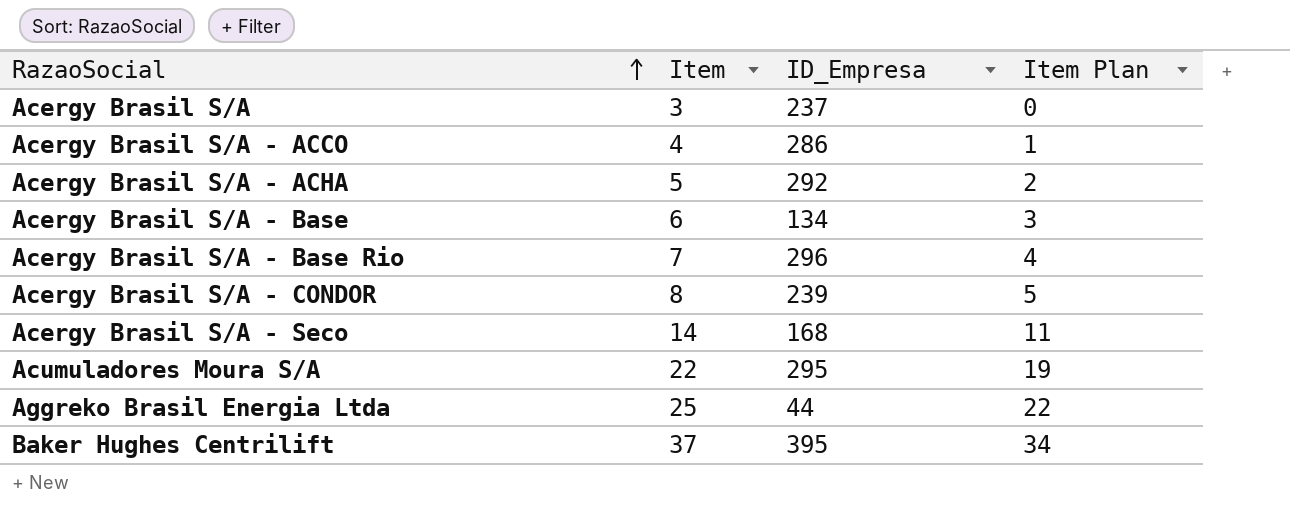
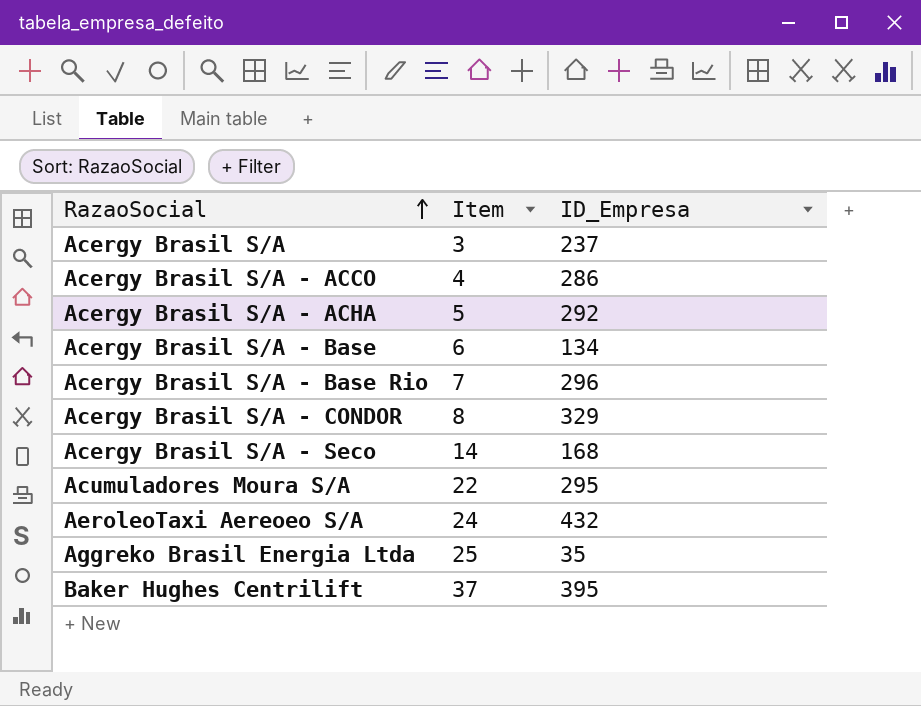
column Item Plan | formula: [Item] - 3 -> none
Acergy Brasil S/A - CONDOR | ID_Empresa: 239 -> 329
row AeroleoTaxi Aereoeo S/A: none -> 24 | 432
Aggreko Brasil Energia Ltda | ID_Empresa: 44 -> 35

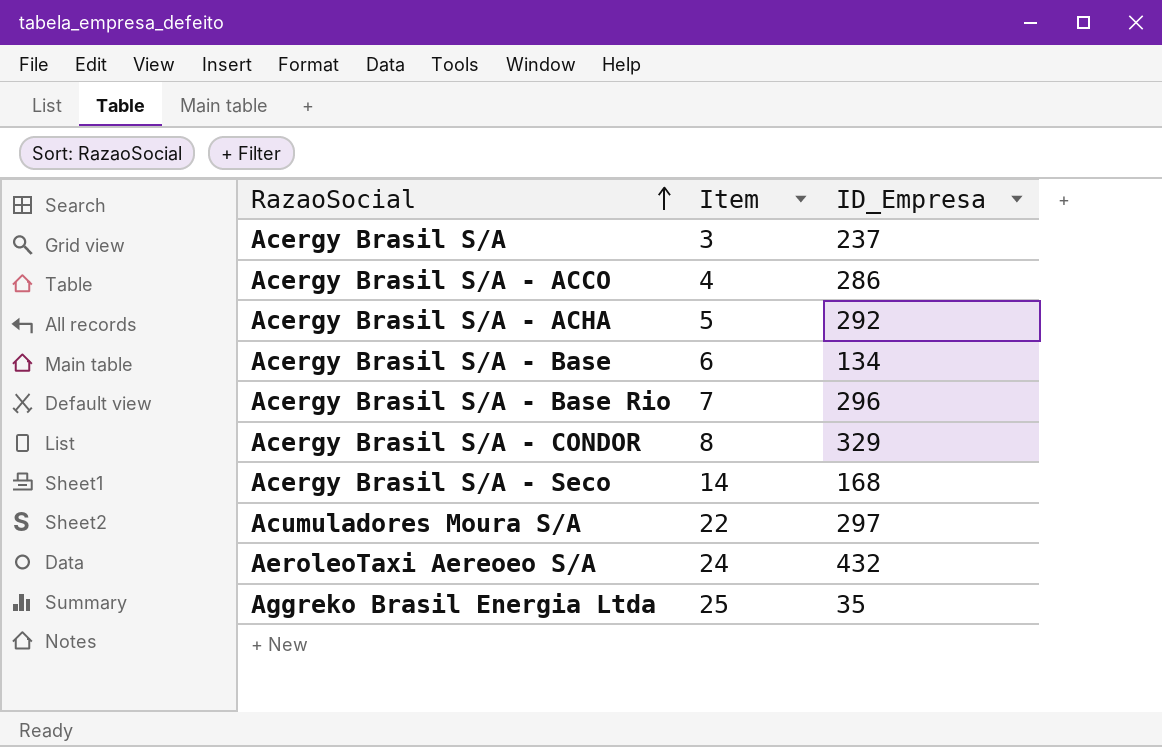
row Baker Hughes Centrilift: 37 | 395 -> none
Acumuladores Moura S/A | ID_Empresa: 295 -> 297

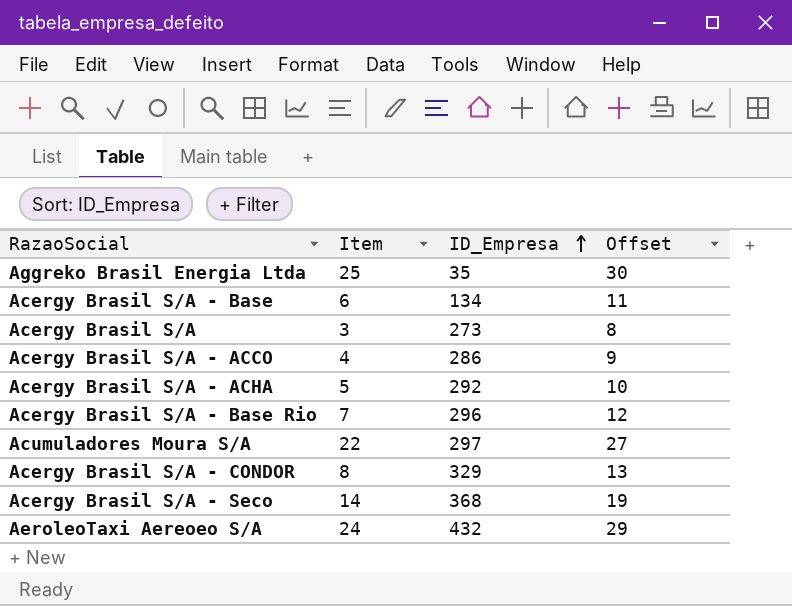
row order: RazaoSocial ascending -> ID_Empresa ascending
column Offset | formula: none -> [Item] + 5
Acergy Brasil S/A | ID_Empresa: 237 -> 273
Acergy Brasil S/A - Seco | ID_Empresa: 168 -> 368

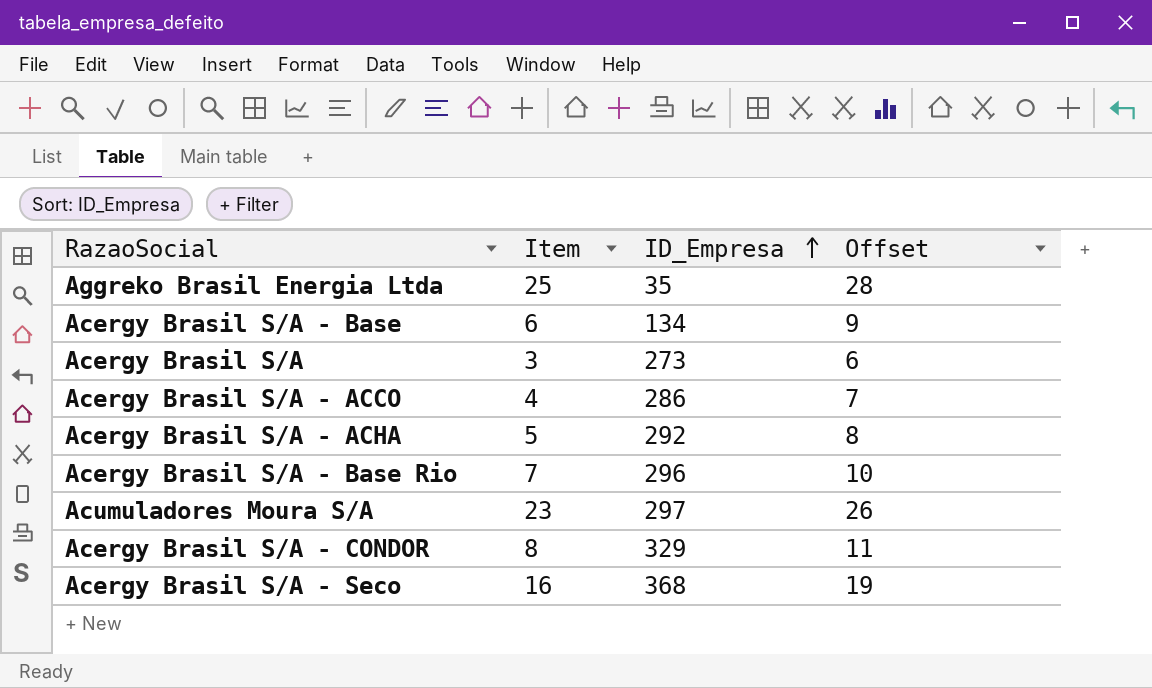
column Offset | formula: [Item] + 5 -> [Item] + 3
row AeroleoTaxi Aereoeo S/A: 24 | 432 | 29 -> none
Acumuladores Moura S/A | Item: 22 -> 23
Acergy Brasil S/A - Seco | Item: 14 -> 16

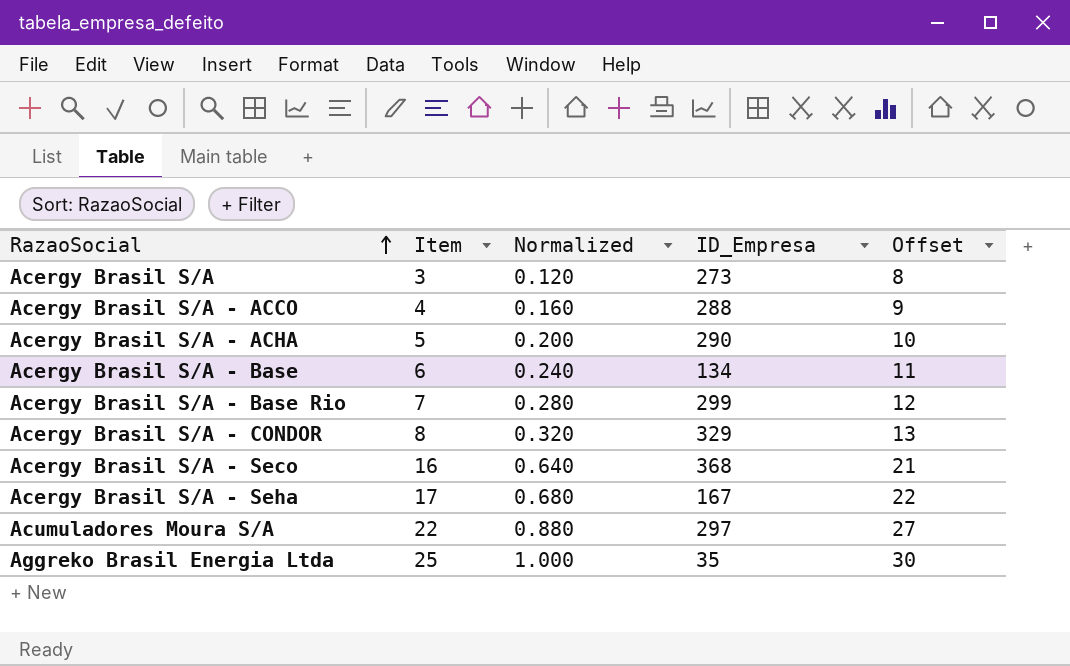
row order: ID_Empresa ascending -> RazaoSocial ascending
column Normalized | formula: none -> [Item] * 0.04
column Offset | formula: [Item] + 3 -> [Item] + 5
Acergy Brasil S/A - ACCO | ID_Empresa: 286 -> 288
Acergy Brasil S/A - ACHA | ID_Empresa: 292 -> 290
Acergy Brasil S/A - Base Rio | ID_Empresa: 296 -> 299
row Acergy Brasil S/A - Seha: none -> 17 | 0.680 | 167 | 22
Acumuladores Moura S/A | Item: 23 -> 22

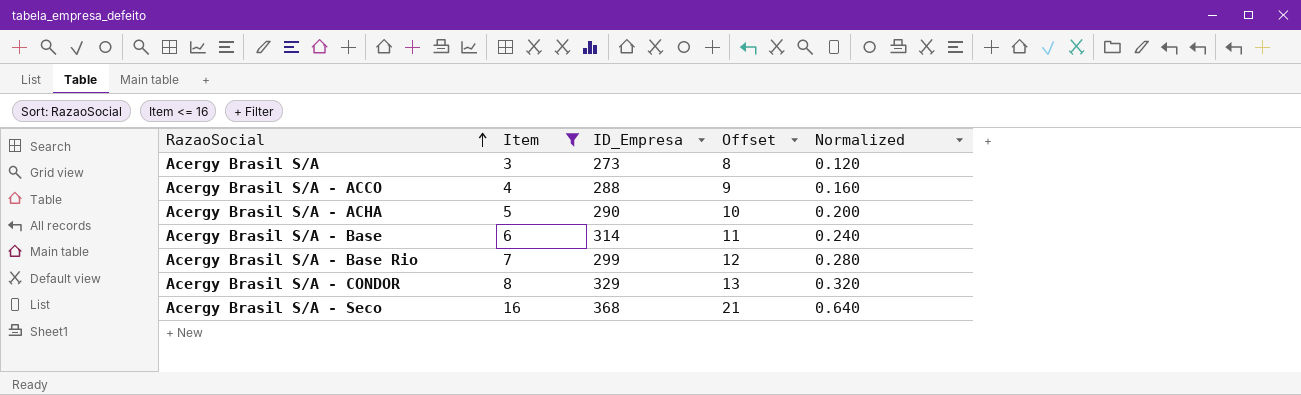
filter: none -> Item <= 16
column Normalized | position: 3 -> 5
Acergy Brasil S/A - Base | ID_Empresa: 134 -> 314

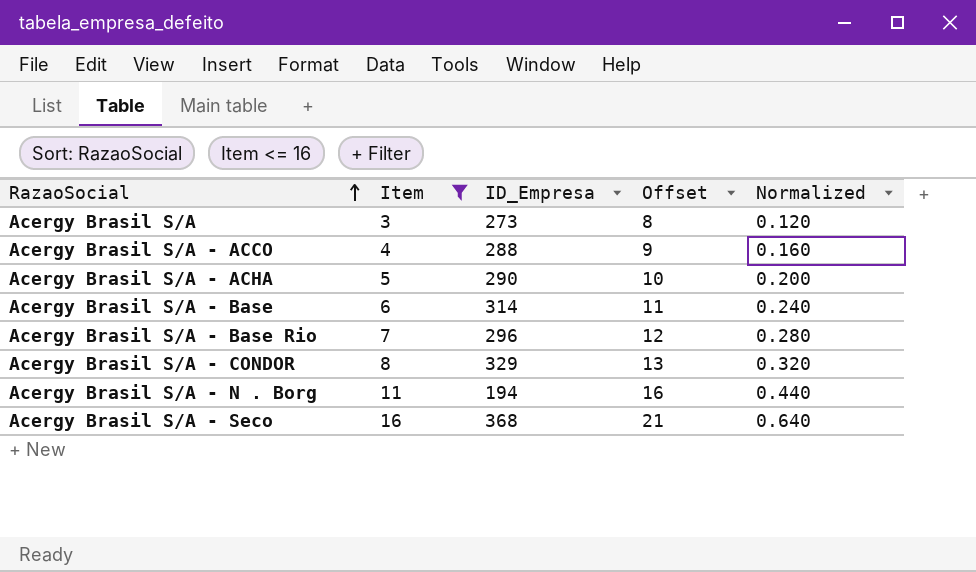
Acergy Brasil S/A - Base Rio | ID_Empresa: 299 -> 296
row Acergy Brasil S/A - N . Borg: none -> 11 | 194 | 16 | 0.440

